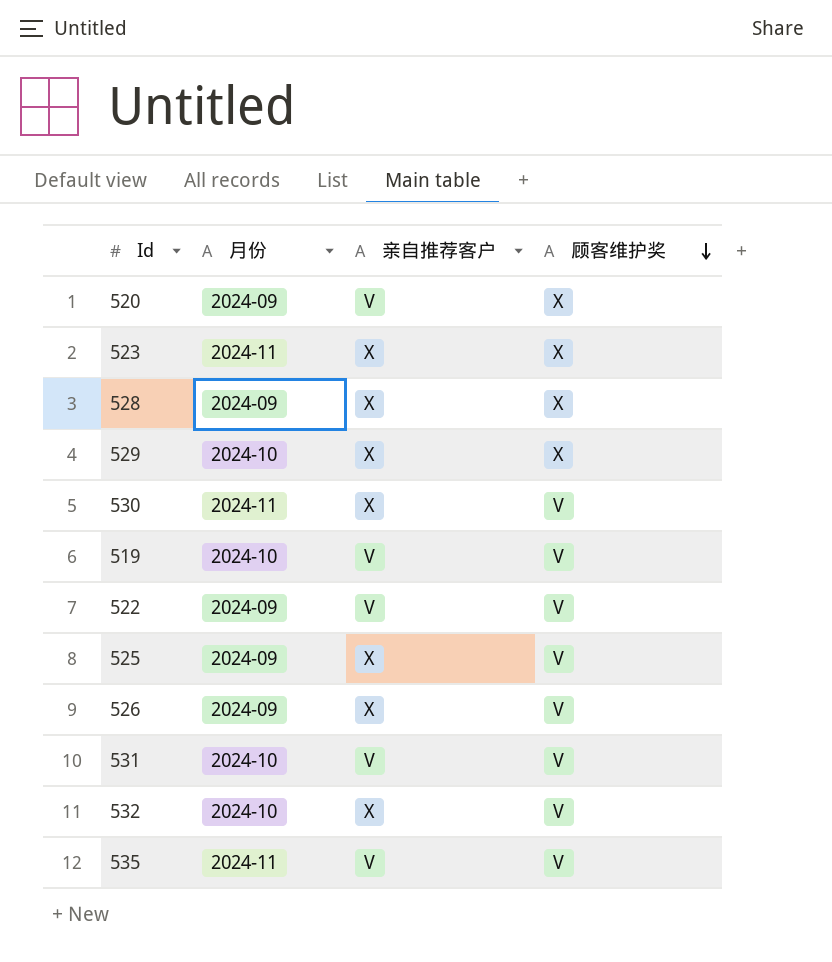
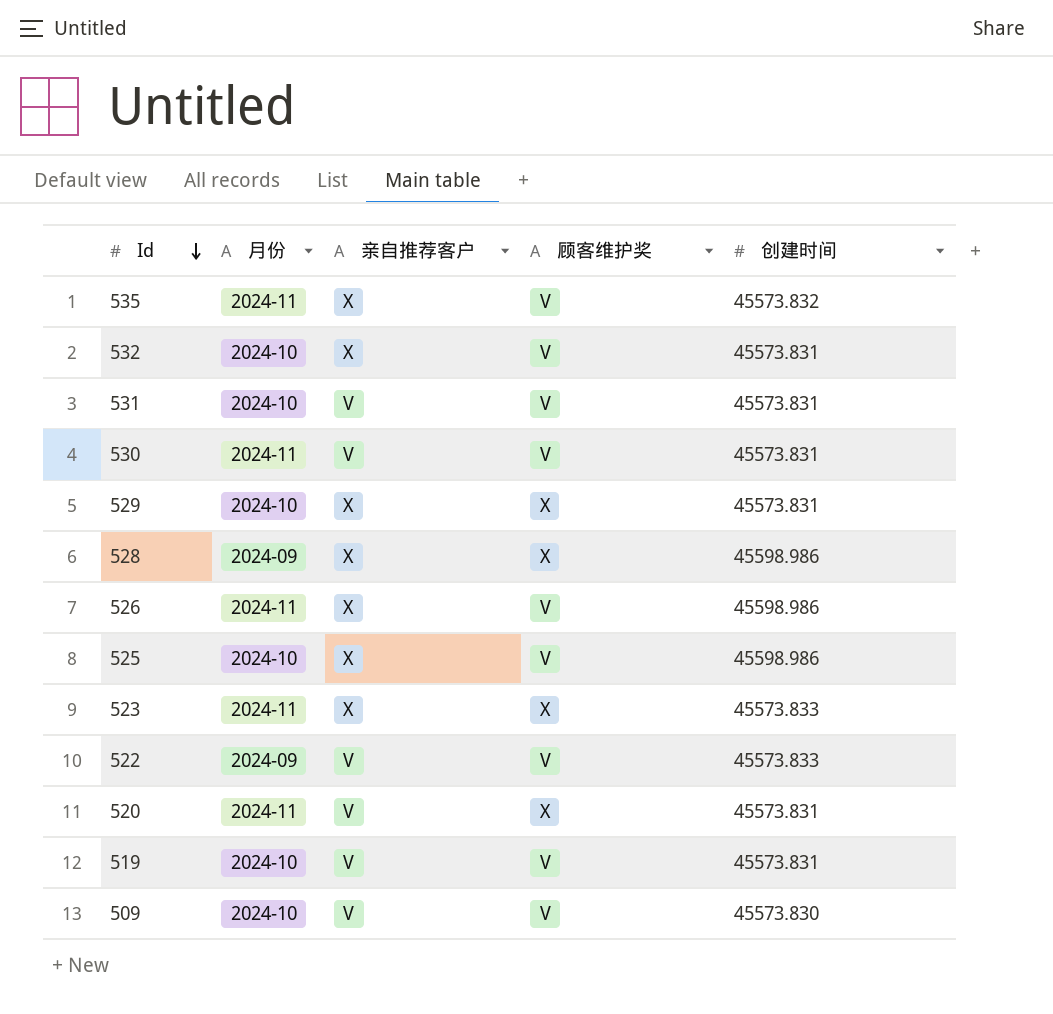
row order: 顾客维护奖 descending -> Id descending
column 创建时间 | position: none -> 5
535 | 亲自推荐客户: V -> X
530 | 亲自推荐客户: X -> V
526 | 月份: 2024-09 -> 2024-11
525 | 月份: 2024-09 -> 2024-10
520 | 月份: 2024-09 -> 2024-11
row 509: none -> 2024-10 | V | V | 45573.830

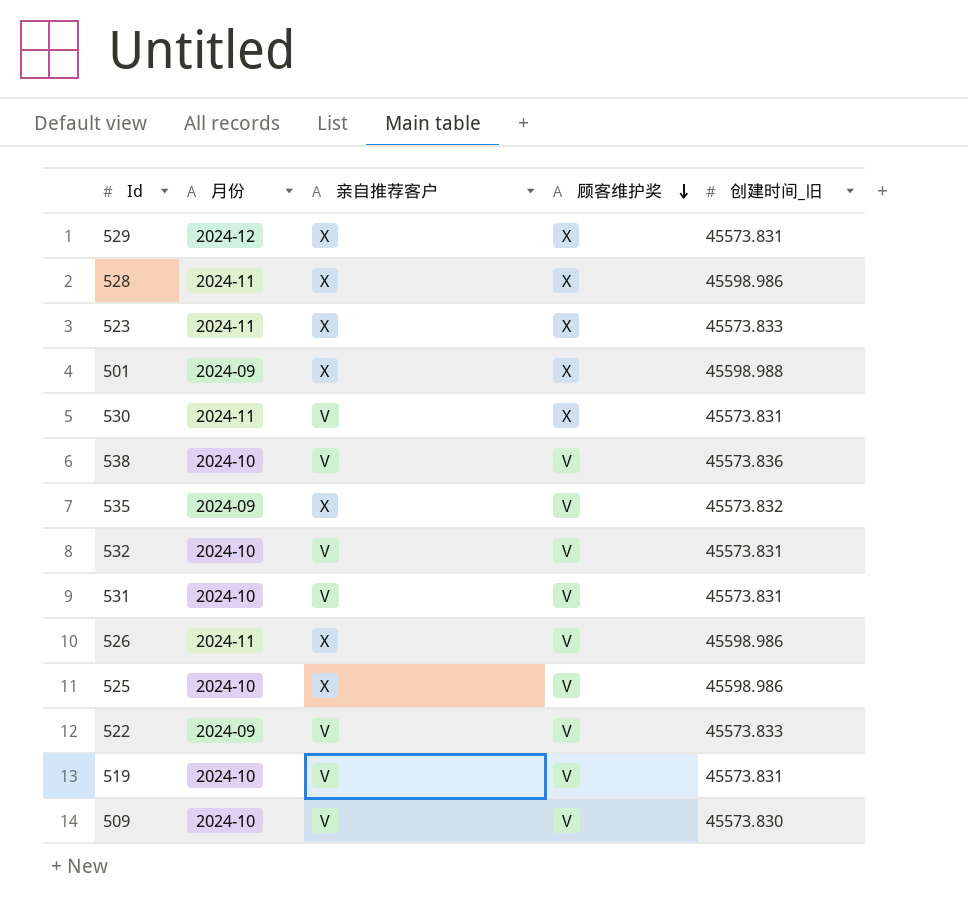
row order: Id descending -> 顾客维护奖 descending
column name: 创建时间 -> 创建时间_旧
row 520: 2024-11 | V | X | 45573.831 -> none
529 | 月份: 2024-10 -> 2024-12
528 | 月份: 2024-09 -> 2024-11
row 501: none -> 2024-09 | X | X | 45598.988
530 | 顾客维护奖: V -> X
row 538: none -> 2024-10 | V | V | 45573.836
535 | 月份: 2024-11 -> 2024-09
532 | 亲自推荐客户: X -> V

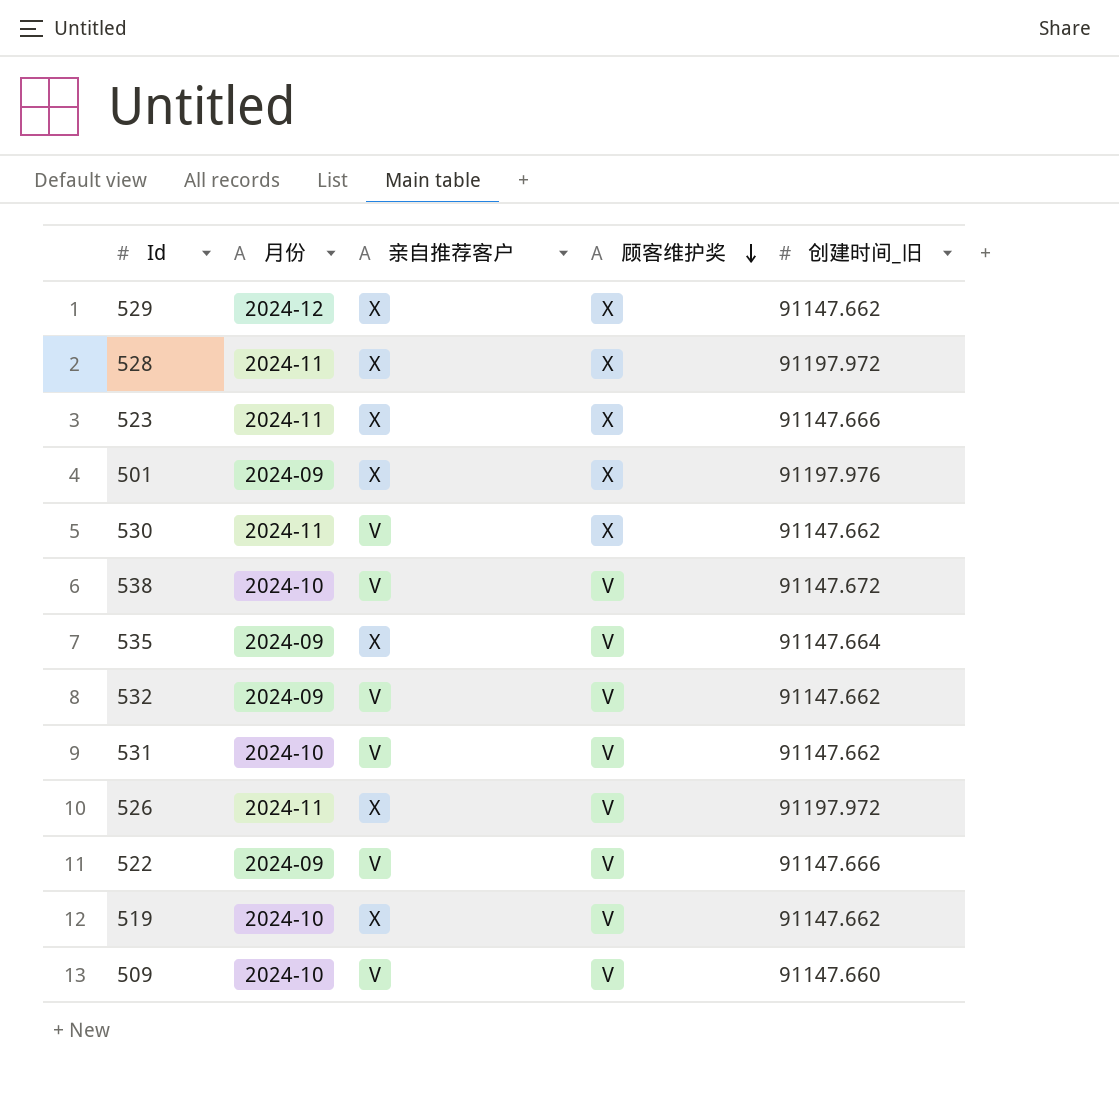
row 525: 2024-10 | X | V | 45598.986 -> none
529 | 创建时间_旧: 45573.831 -> 91147.662
528 | 创建时间_旧: 45598.986 -> 91197.972
523 | 创建时间_旧: 45573.833 -> 91147.666
501 | 创建时间_旧: 45598.988 -> 91197.976
530 | 创建时间_旧: 45573.831 -> 91147.662
538 | 创建时间_旧: 45573.836 -> 91147.672
535 | 创建时间_旧: 45573.832 -> 91147.664
532 | 月份: 2024-10 -> 2024-09
532 | 创建时间_旧: 45573.831 -> 91147.662
531 | 创建时间_旧: 45573.831 -> 91147.662
526 | 创建时间_旧: 45598.986 -> 91197.972
522 | 创建时间_旧: 45573.833 -> 91147.666
519 | 亲自推荐客户: V -> X
519 | 创建时间_旧: 45573.831 -> 91147.662
509 | 创建时间_旧: 45573.830 -> 91147.660

